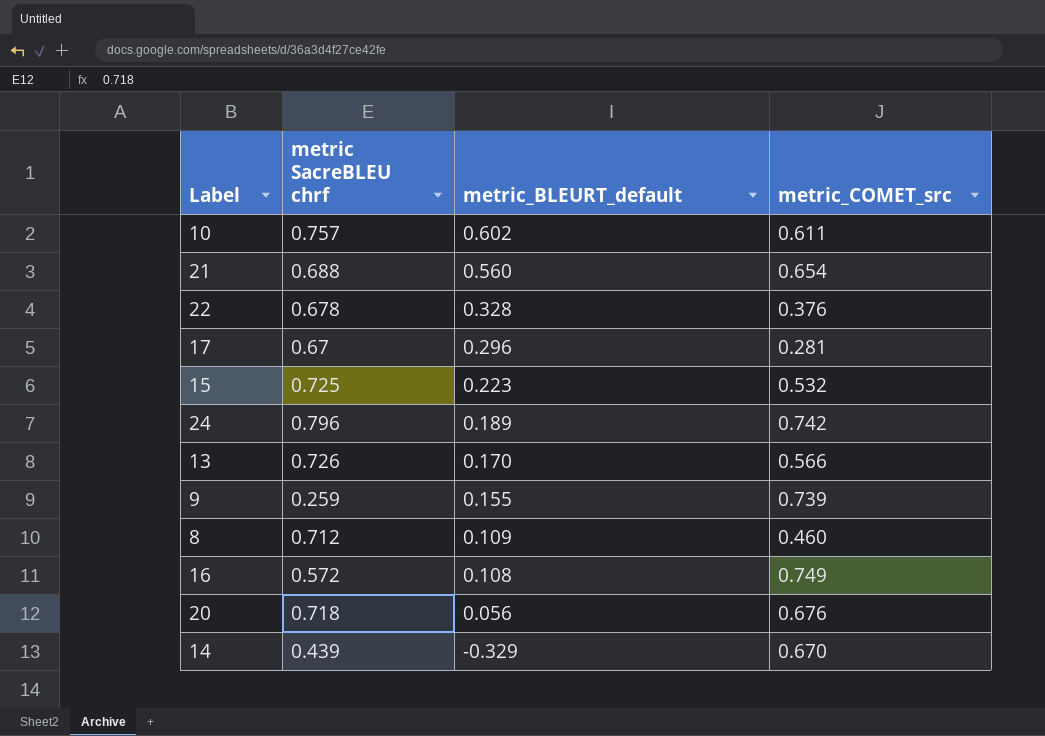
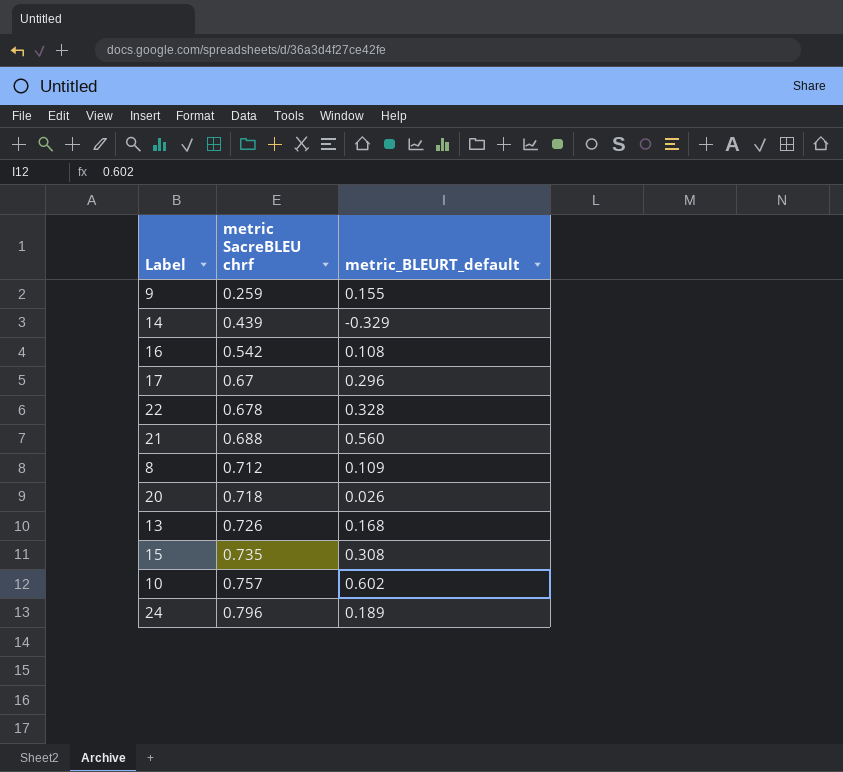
row order: metric_BLEURT_default descending -> metric SacreBLEU chrf ascending
column metric_COMET_src | position: 4 -> none
16 | metric SacreBLEU chrf: 0.572 -> 0.542
20 | metric_BLEURT_default: 0.056 -> 0.026
13 | metric_BLEURT_default: 0.170 -> 0.168
15 | metric SacreBLEU chrf: 0.725 -> 0.735
15 | metric_BLEURT_default: 0.223 -> 0.308

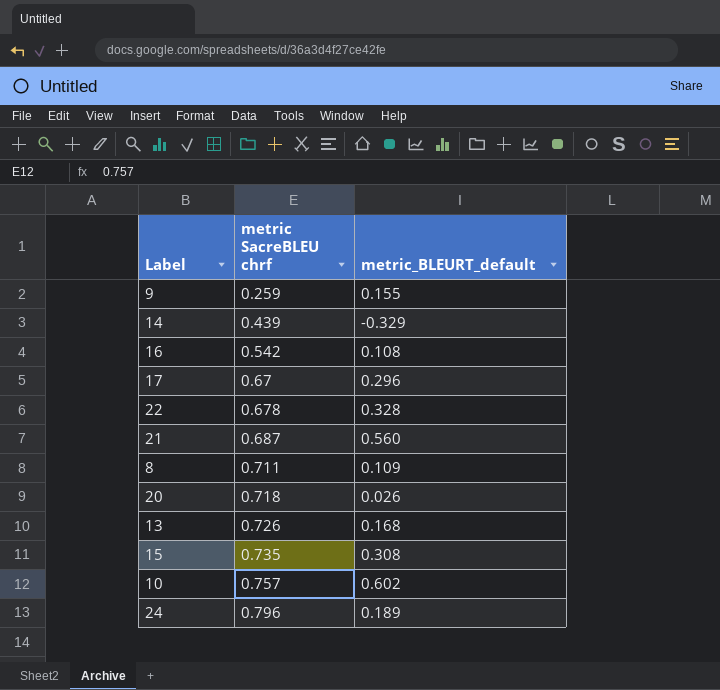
21 | metric SacreBLEU chrf: 0.688 -> 0.687
8 | metric SacreBLEU chrf: 0.712 -> 0.711

